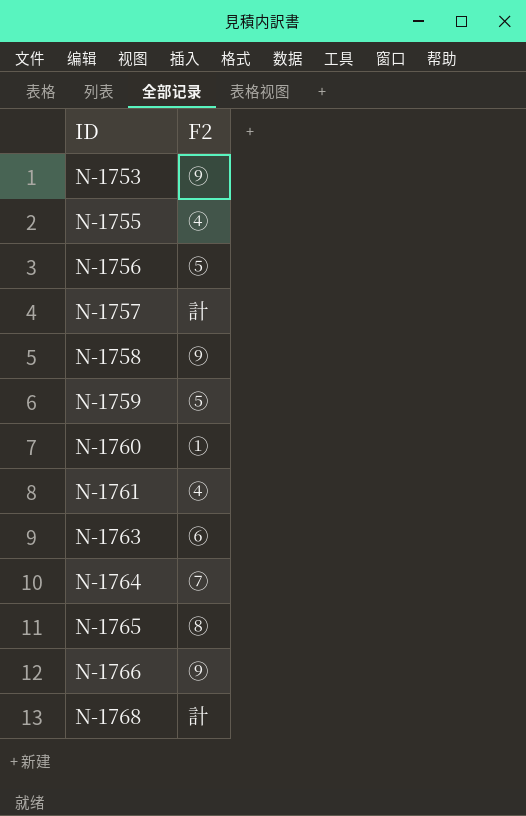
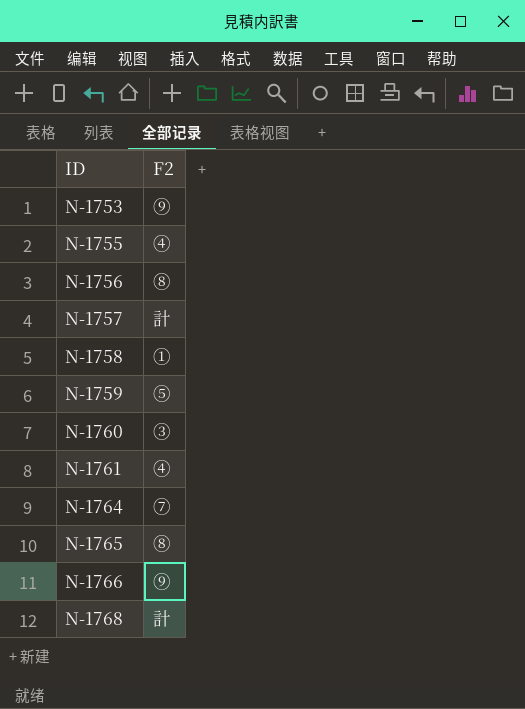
row N-1763: ⑥ -> none
N-1756 | F2: ⑤ -> ⑧
N-1758 | F2: ⑨ -> ①
N-1760 | F2: ① -> ③

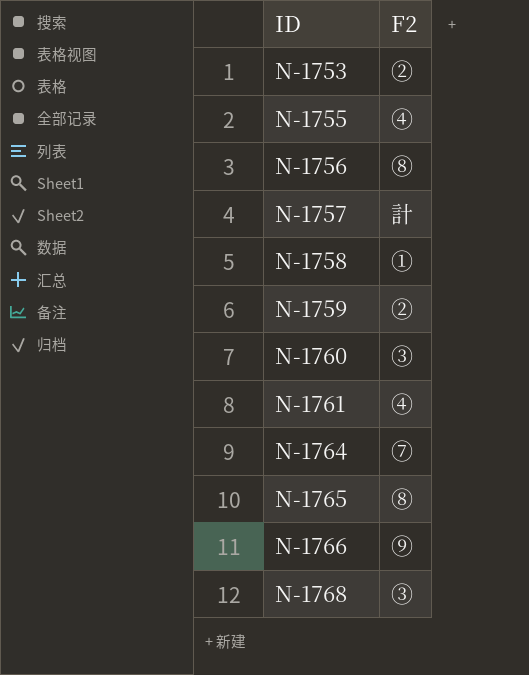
N-1753 | F2: ⑨ -> ②
N-1759 | F2: ⑤ -> ②
N-1768 | F2: 計 -> ③

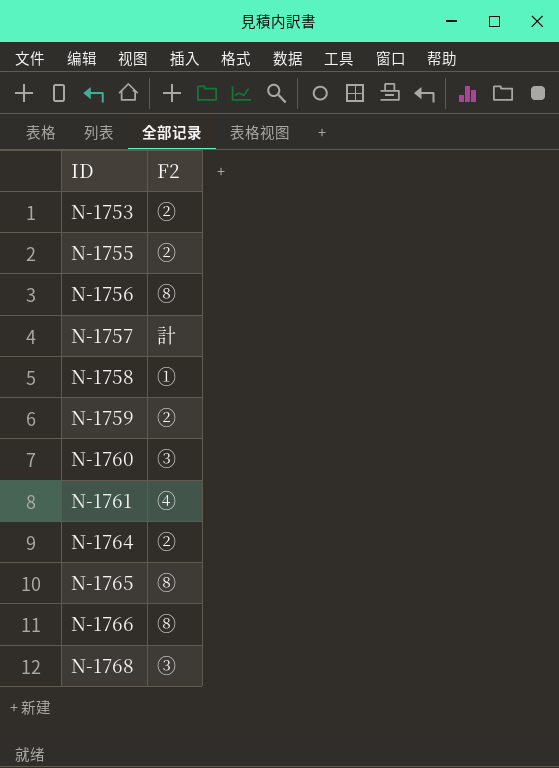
N-1755 | F2: ④ -> ②
N-1764 | F2: ⑦ -> ②
N-1766 | F2: ⑨ -> ⑧

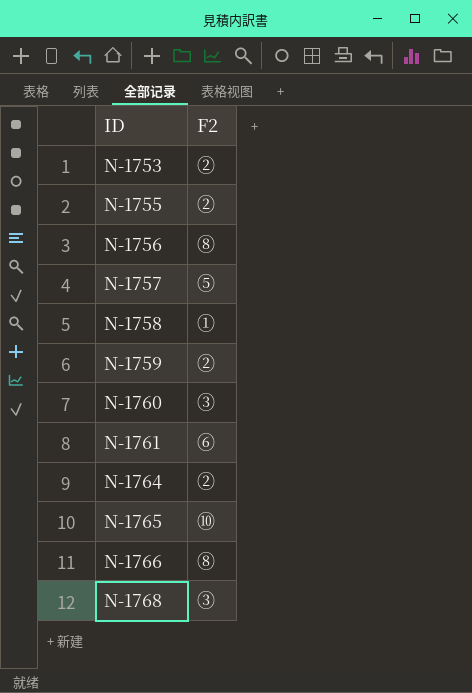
N-1757 | F2: 計 -> ⑤
N-1761 | F2: ④ -> ⑥
N-1765 | F2: ⑧ -> ⑩

